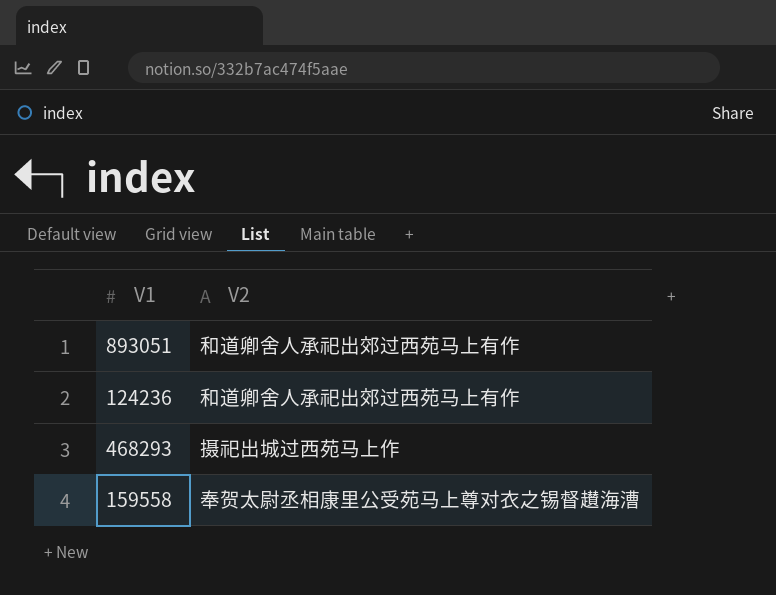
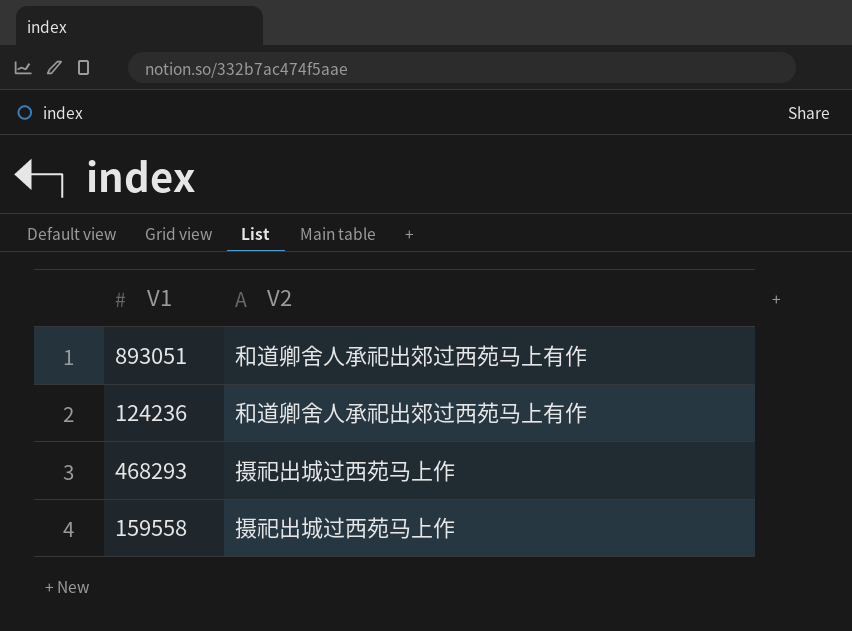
159558 | V2: 奉贺太尉丞相康里公受苑马上尊对衣之锡督䟎海漕 -> 摄祀出城过西苑马上作

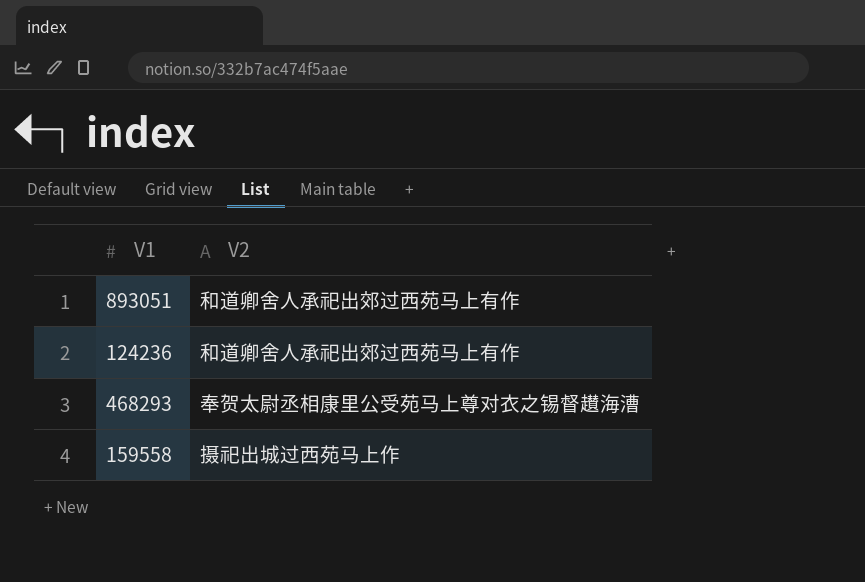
468293 | V2: 摄祀出城过西苑马上作 -> 奉贺太尉丞相康里公受苑马上尊对衣之锡督䟎海漕

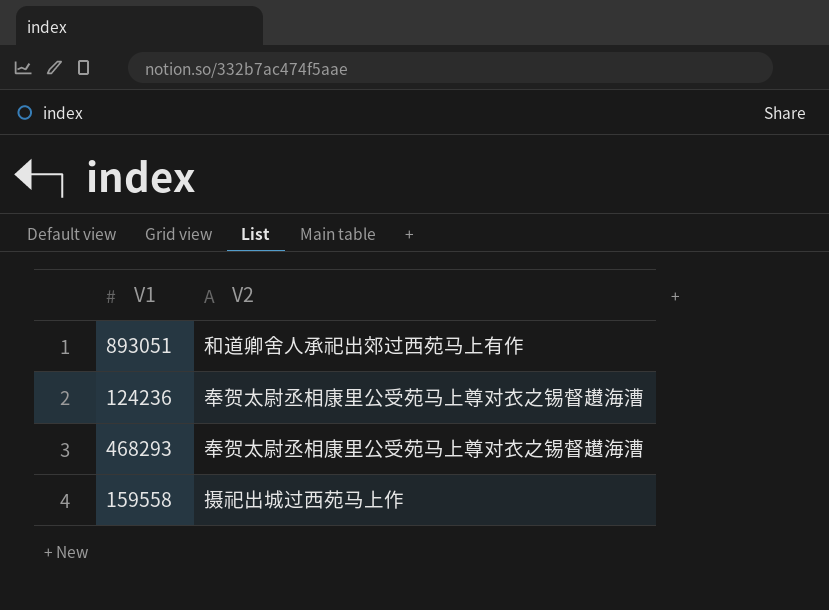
124236 | V2: 和道卿舍人承祀出郊过西苑马上有作 -> 奉贺太尉丞相康里公受苑马上尊对衣之锡督䟎海漕

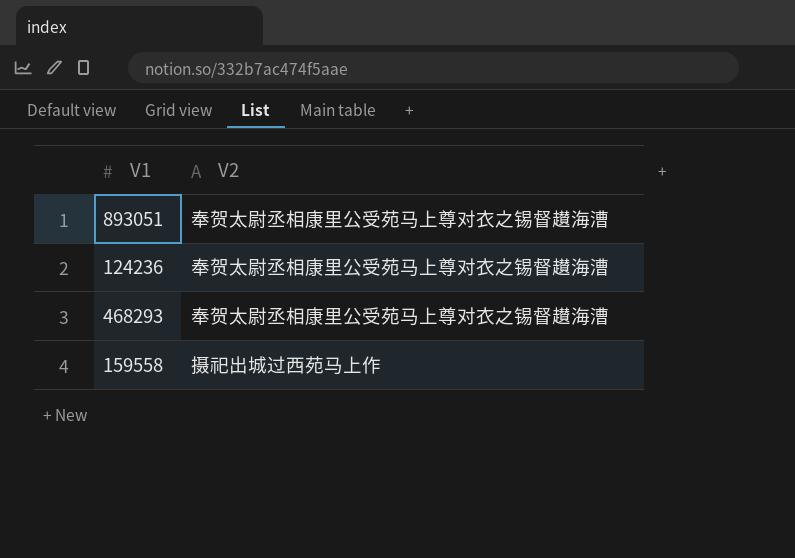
893051 | V2: 和道卿舍人承祀出郊过西苑马上有作 -> 奉贺太尉丞相康里公受苑马上尊对衣之锡督䟎海漕

